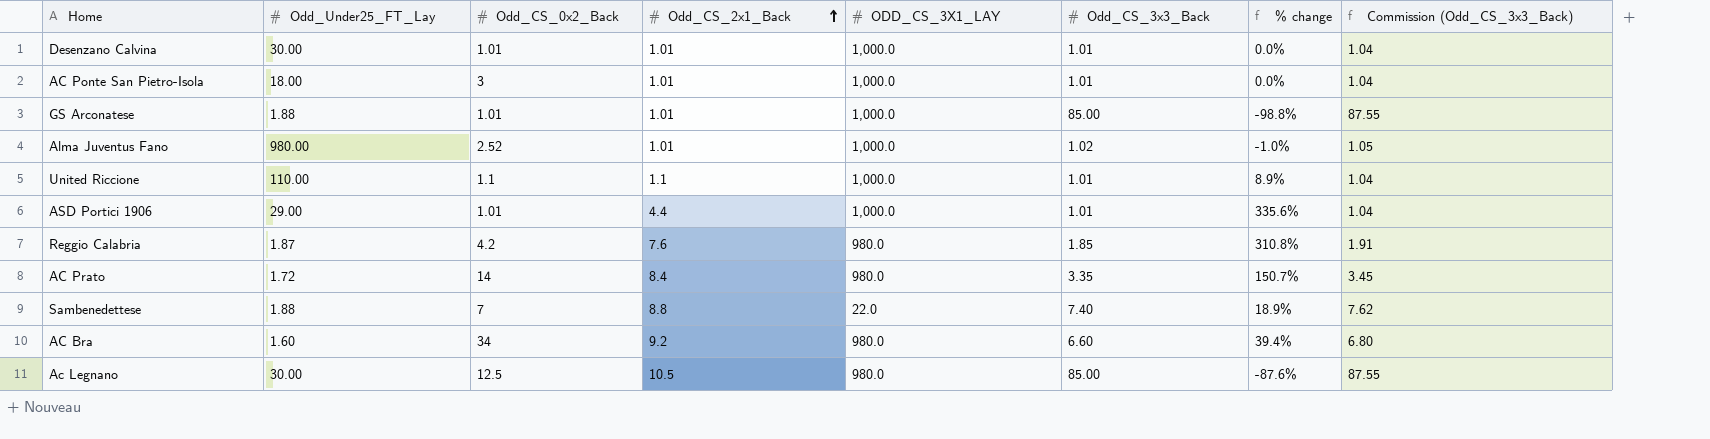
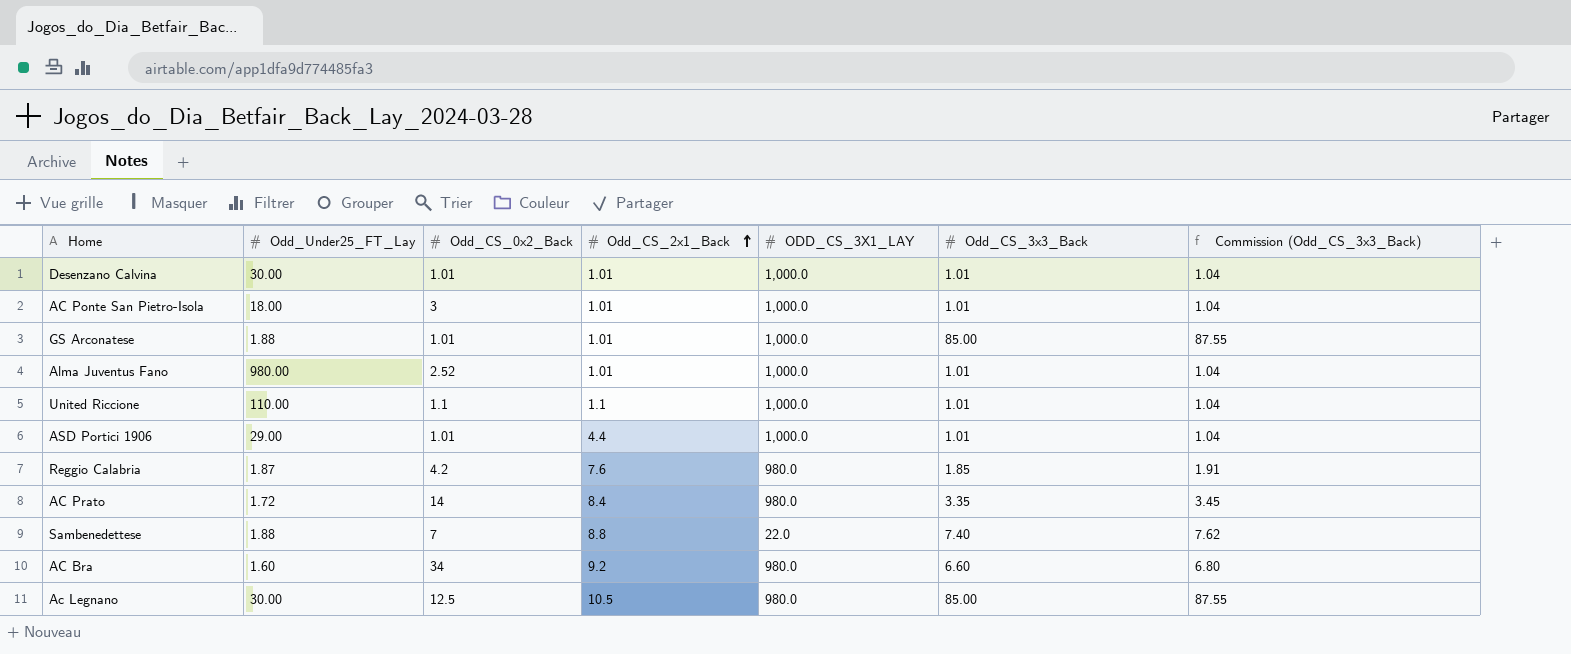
column % change | formula: ([Odd_CS_2x1_Back] - [Odd_CS_3x3_Back]) / [Odd_CS_3x3_Back] -> none
Alma Juventus Fano | Odd_CS_3x3_Back: 1.02 -> 1.01
Alma Juventus Fano | Commission (Odd_CS_3x3_Back): 1.05 -> 1.04

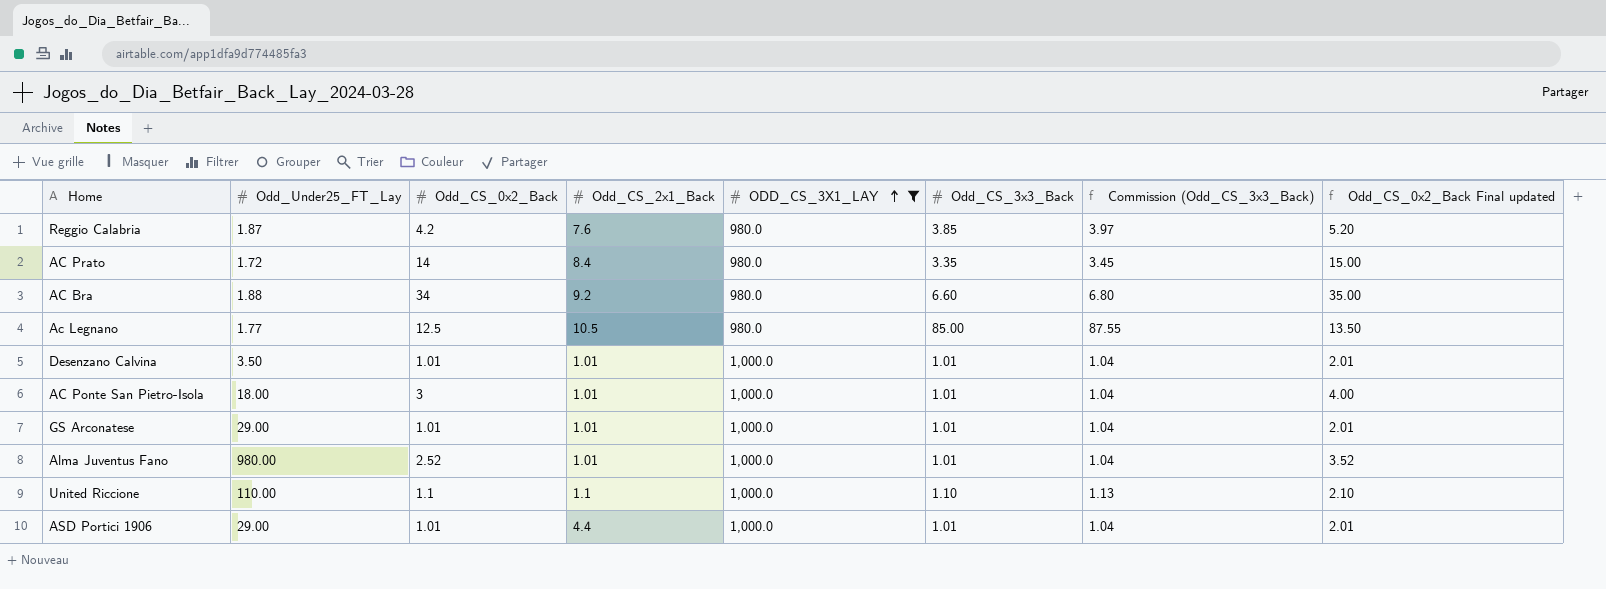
filter: none -> ODD_CS_3X1_LAY != 22.0
row order: Odd_CS_2x1_Back ascending -> ODD_CS_3X1_LAY ascending
column Odd_CS_0x2_Back Final updated | formula: none -> [Odd_CS_0x2_Back] + 1
Reggio Calabria | Odd_CS_3x3_Back: 1.85 -> 3.85
Reggio Calabria | Commission (Odd_CS_3x3_Back): 1.91 -> 3.97
AC Bra | Odd_Under25_FT_Lay: 1.60 -> 1.88
Ac Legnano | Odd_Under25_FT_Lay: 30.00 -> 1.77
Desenzano Calvina | Odd_Under25_FT_Lay: 30.00 -> 3.50
GS Arconatese | Odd_Under25_FT_Lay: 1.88 -> 29.00
GS Arconatese | Odd_CS_3x3_Back: 85.00 -> 1.01
GS Arconatese | Commission (Odd_CS_3x3_Back): 87.55 -> 1.04
United Riccione | Odd_CS_3x3_Back: 1.01 -> 1.10
United Riccione | Commission (Odd_CS_3x3_Back): 1.04 -> 1.13

